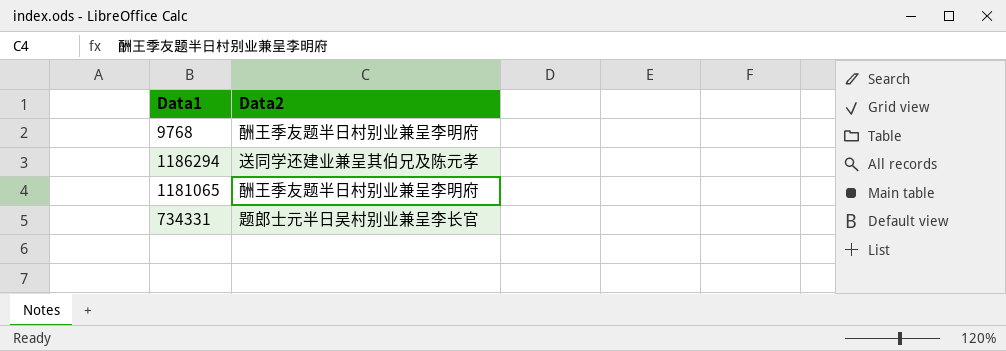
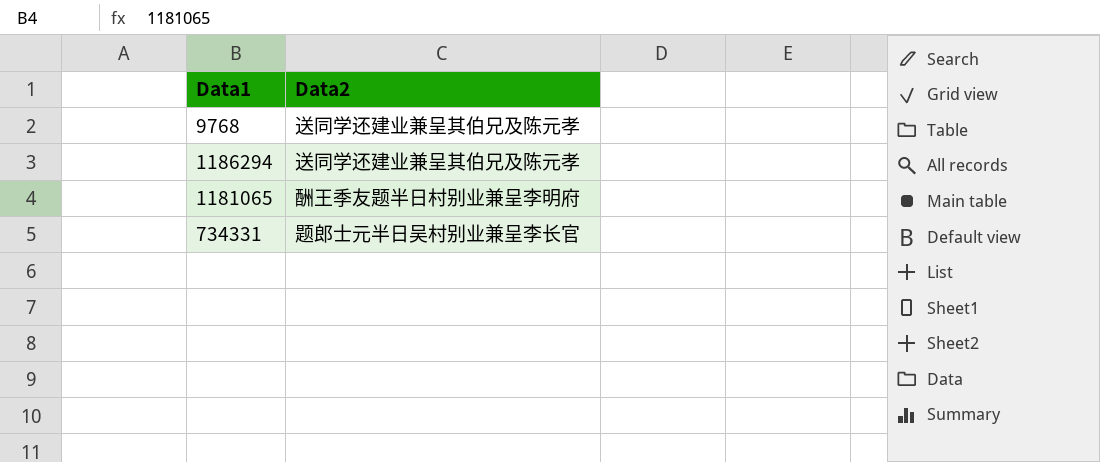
9768 | Data2: 酬王季友题半日村别业兼呈李明府 -> 送同学还建业兼呈其伯兄及陈元孝

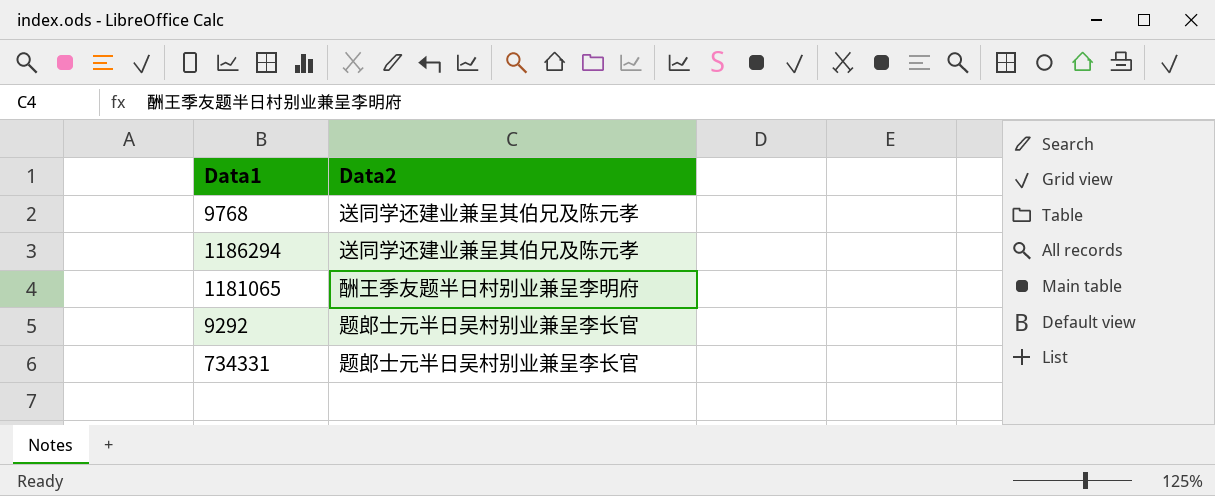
row 9292: none -> 题郎士元半日吴村别业兼呈李长官

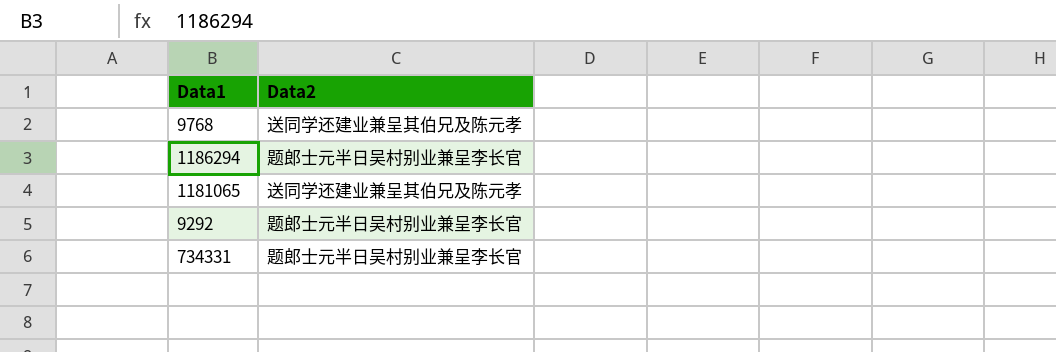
1186294 | Data2: 送同学还建业兼呈其伯兄及陈元孝 -> 题郎士元半日吴村别业兼呈李长官
1181065 | Data2: 酬王季友题半日村别业兼呈李明府 -> 送同学还建业兼呈其伯兄及陈元孝

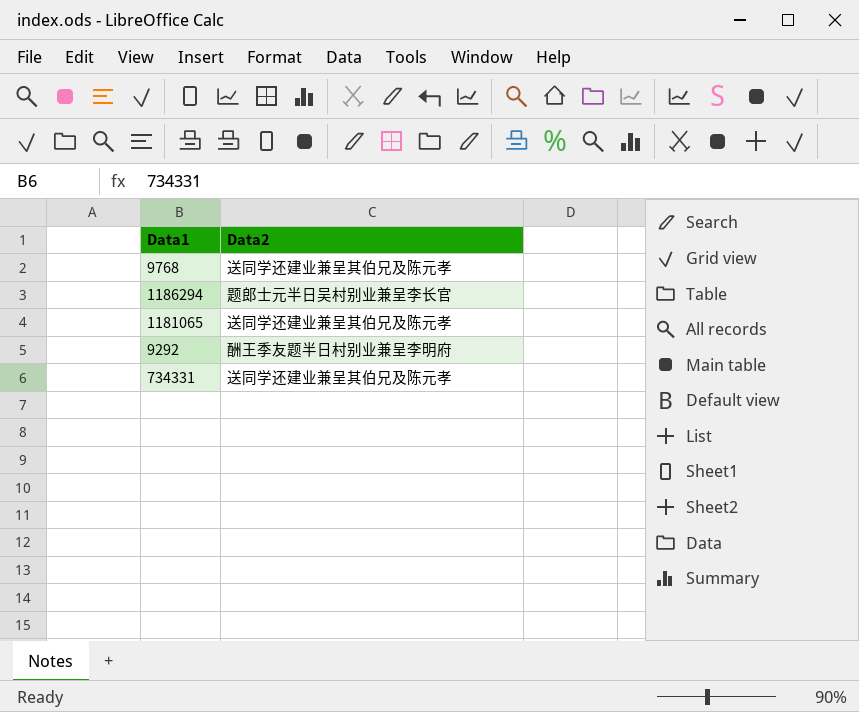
9292 | Data2: 题郎士元半日吴村别业兼呈李长官 -> 酬王季友题半日村别业兼呈李明府
734331 | Data2: 题郎士元半日吴村别业兼呈李长官 -> 送同学还建业兼呈其伯兄及陈元孝

